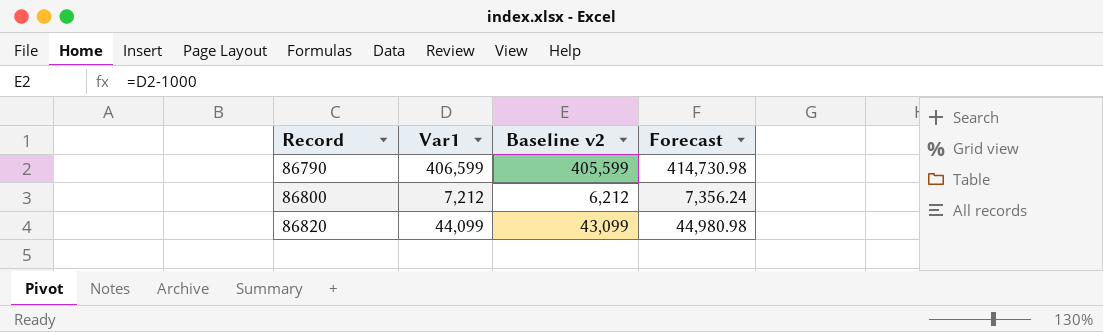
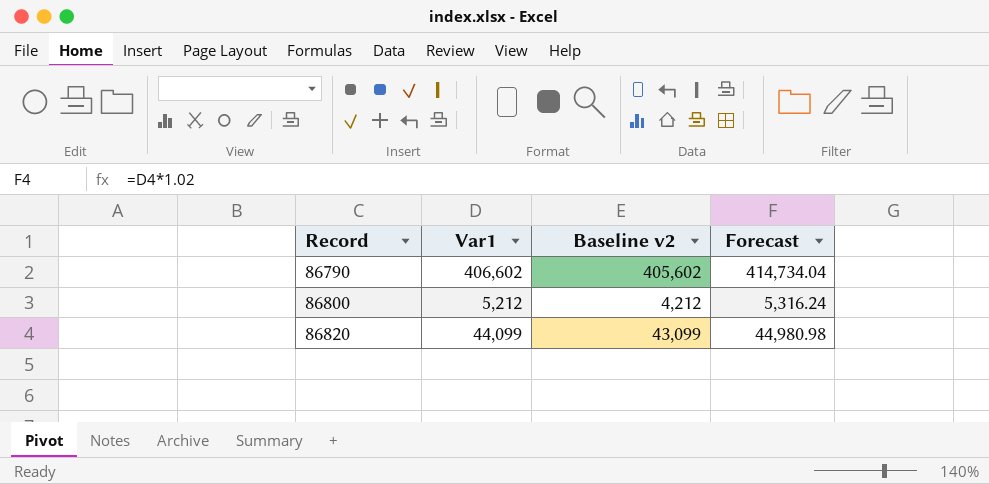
86790 | Var1: 406,599 -> 406,602
86790 | Baseline v2: 405,599 -> 405,602
86790 | Forecast: 414,730.98 -> 414,734.04
86800 | Var1: 7,212 -> 5,212
86800 | Baseline v2: 6,212 -> 4,212
86800 | Forecast: 7,356.24 -> 5,316.24

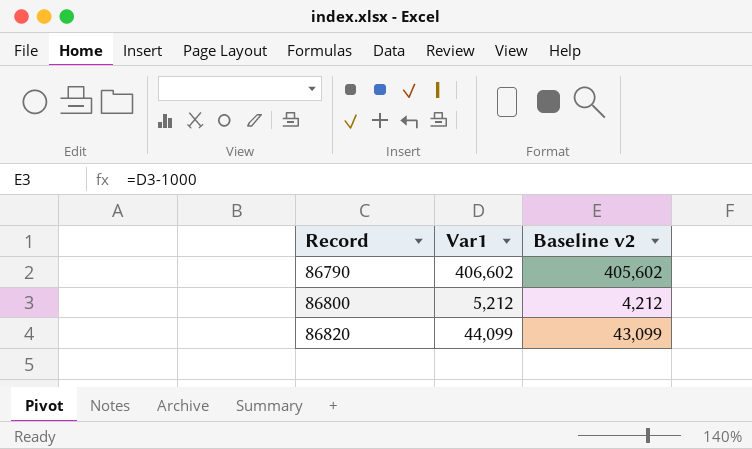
column Forecast | formula: [Var1] * 1.02 -> none

